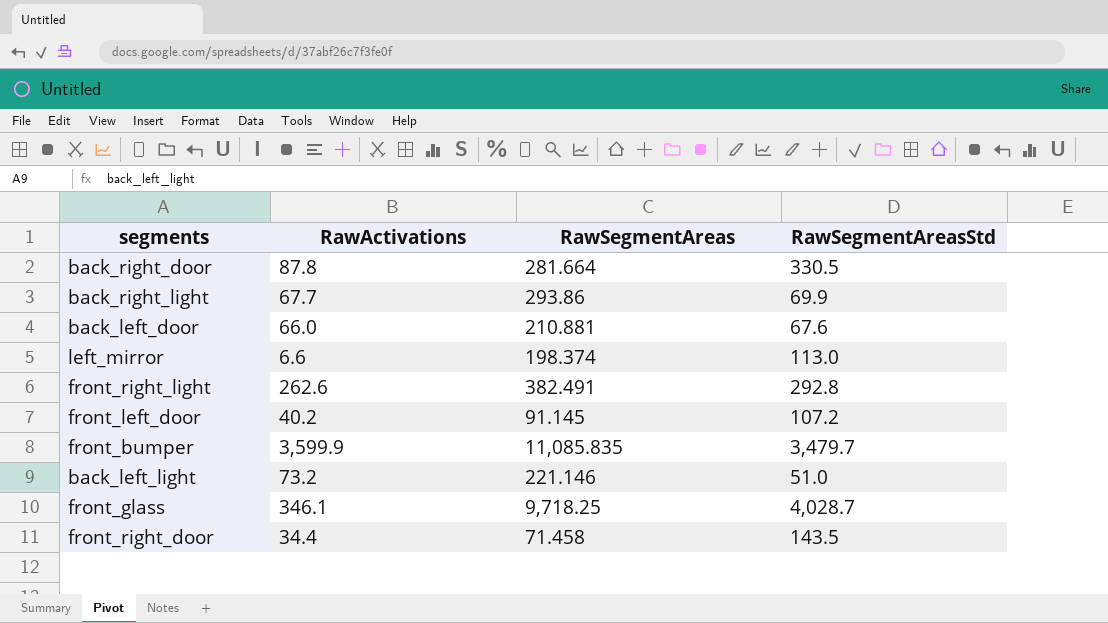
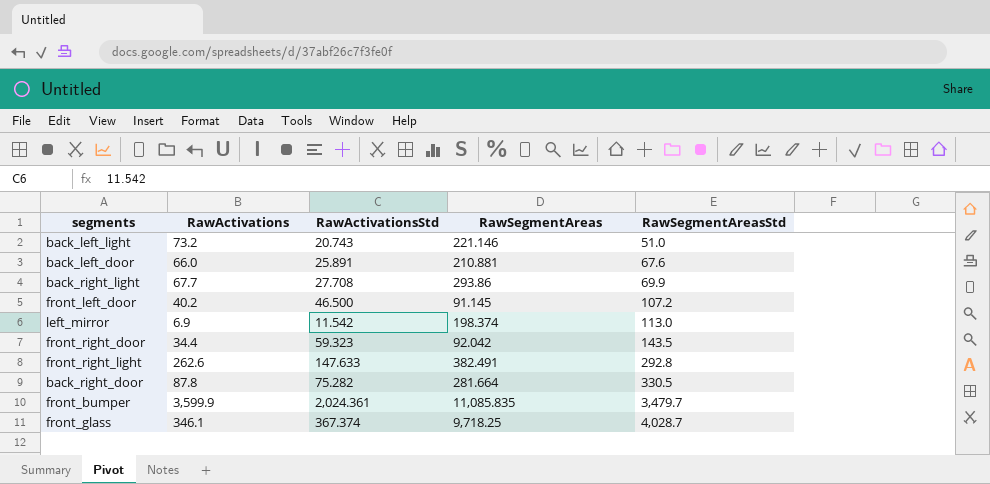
row order: none -> RawSegmentAreasStd ascending
column RawActivationsStd | position: none -> 3
left_mirror | RawActivations: 6.6 -> 6.9
front_right_door | RawSegmentAreas: 71.458 -> 92.042

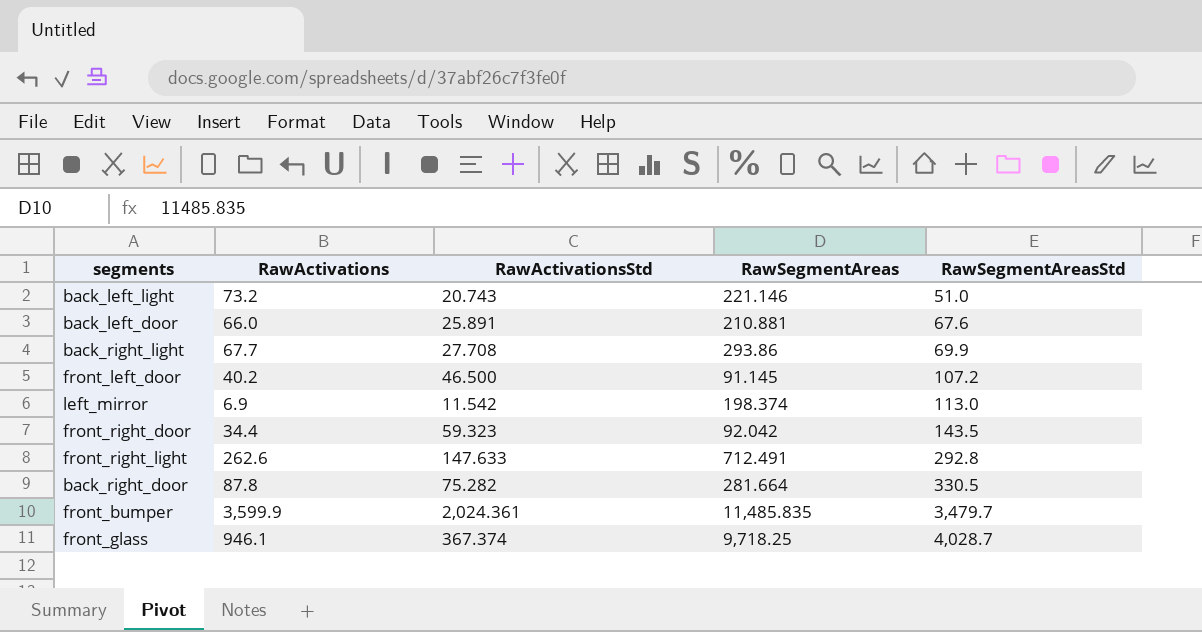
front_right_light | RawSegmentAreas: 382.491 -> 712.491
front_bumper | RawSegmentAreas: 11,085.835 -> 11,485.835
front_glass | RawActivations: 346.1 -> 946.1

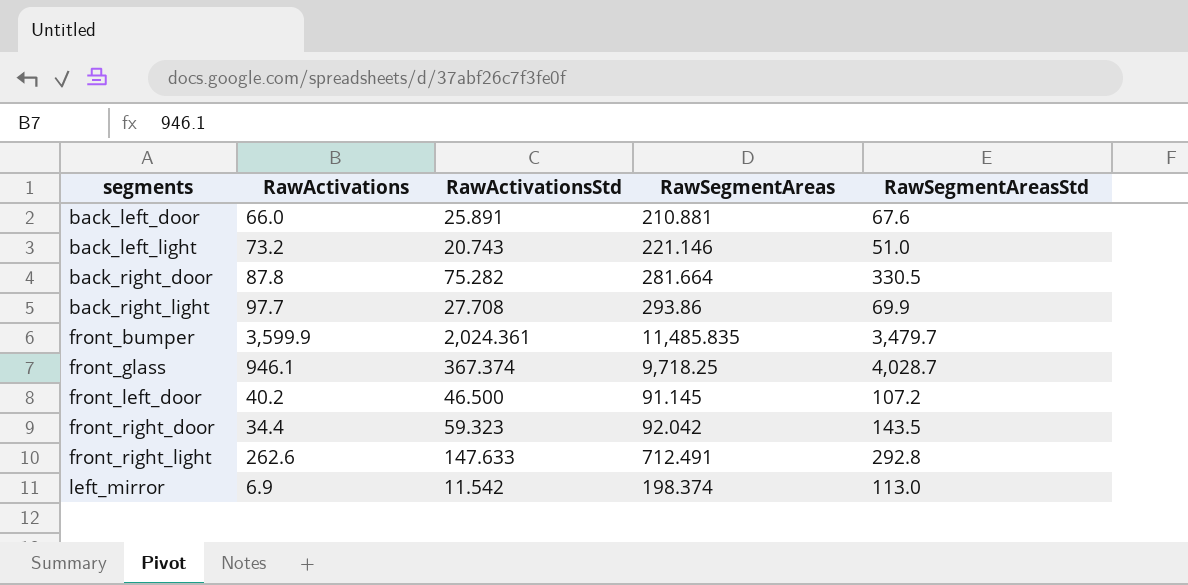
row order: RawSegmentAreasStd ascending -> segments ascending
back_right_light | RawActivations: 67.7 -> 97.7

